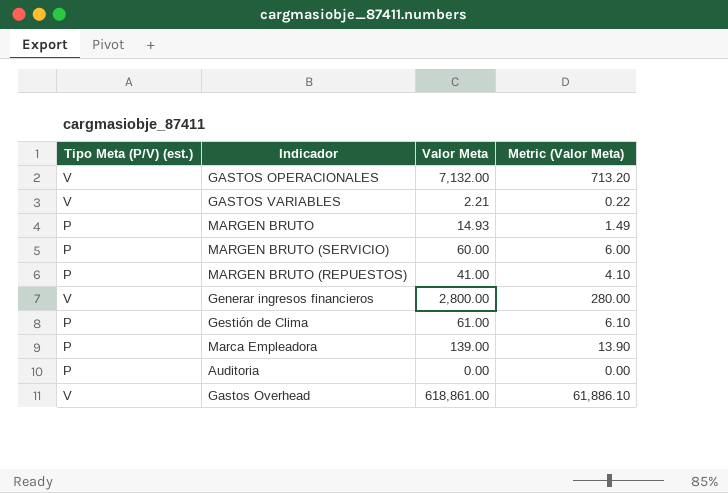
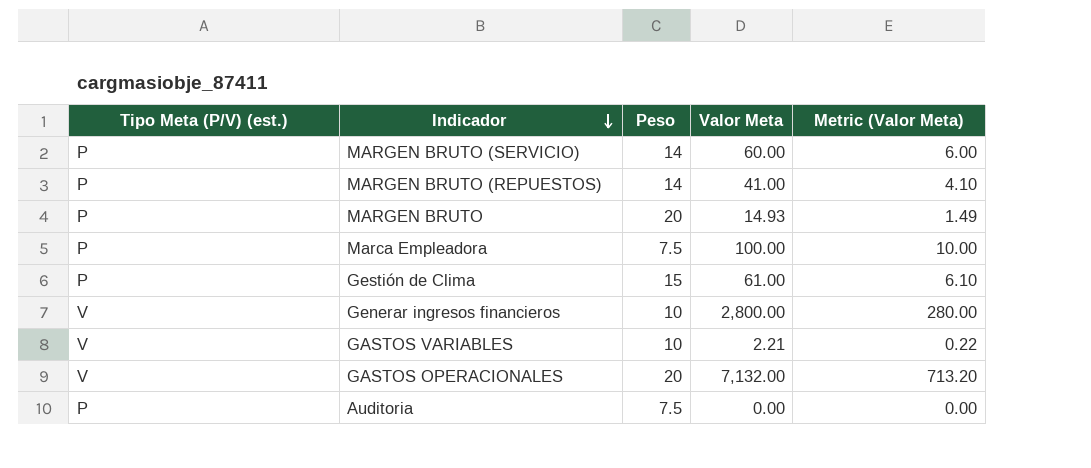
row order: none -> Indicador descending
column Peso | position: none -> 3
row Gastos Overhead: V | 618,861.00 | 61,886.10 -> none
Marca Empleadora | Valor Meta: 139.00 -> 100.00
Marca Empleadora | Metric (Valor Meta): 13.90 -> 10.00

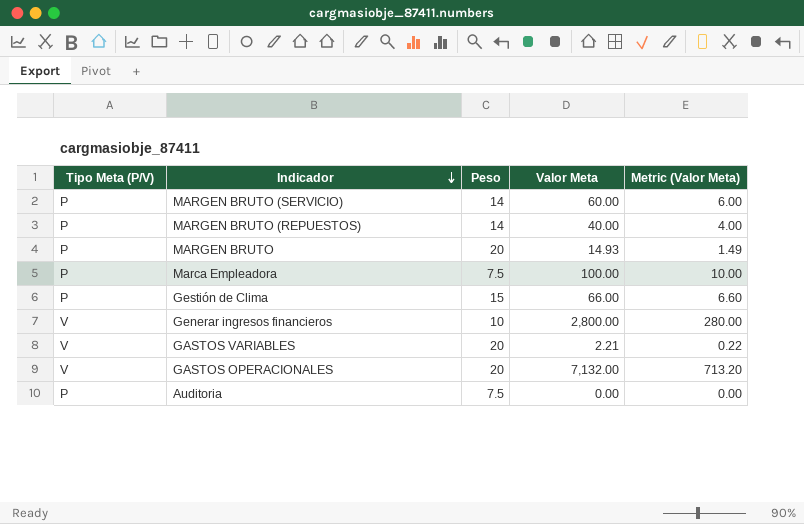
column name: Tipo Meta (P/V) (est.) -> Tipo Meta (P/V)
MARGEN BRUTO (REPUESTOS) | Valor Meta: 41.00 -> 40.00
MARGEN BRUTO (REPUESTOS) | Metric (Valor Meta): 4.10 -> 4.00
Gestión de Clima | Valor Meta: 61.00 -> 66.00
Gestión de Clima | Metric (Valor Meta): 6.10 -> 6.60
GASTOS VARIABLES | Peso: 10 -> 20

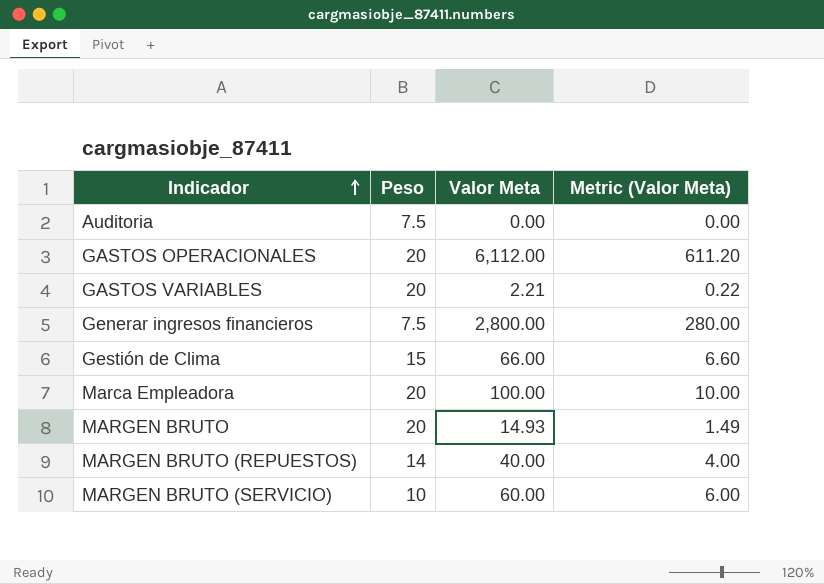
row order: Indicador descending -> Indicador ascending
column Tipo Meta (P/V) | position: 1 -> none
GASTOS OPERACIONALES | Valor Meta: 7,132.00 -> 6,112.00
GASTOS OPERACIONALES | Metric (Valor Meta): 713.20 -> 611.20
Generar ingresos financieros | Peso: 10 -> 7.5
Marca Empleadora | Peso: 7.5 -> 20
MARGEN BRUTO (SERVICIO) | Peso: 14 -> 10

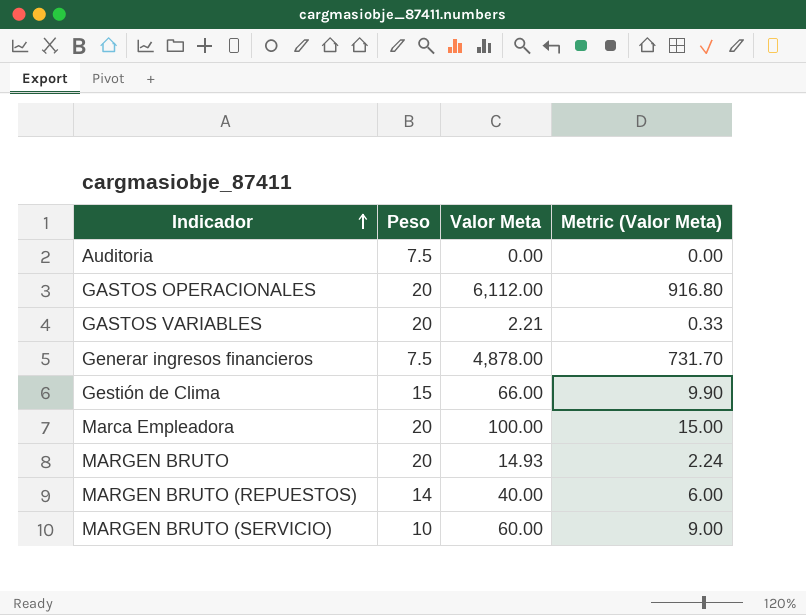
column Metric (Valor Meta) | formula: [Valor Meta] * 0.1 -> [Valor Meta] * 0.15
Generar ingresos financieros | Valor Meta: 2,800.00 -> 4,878.00

